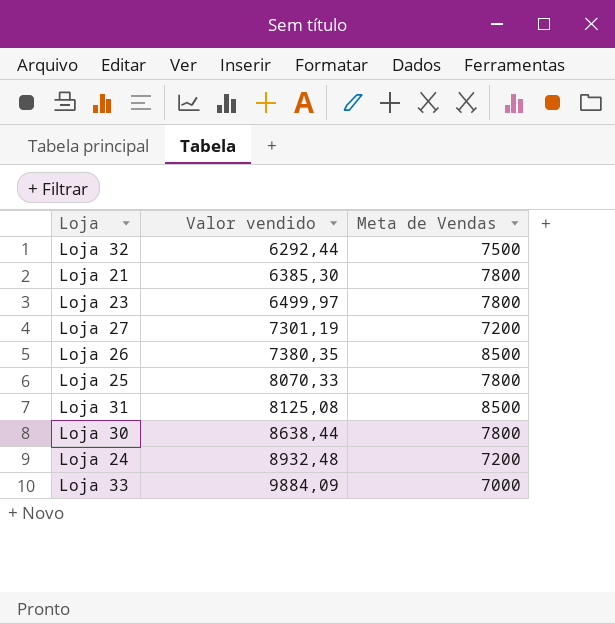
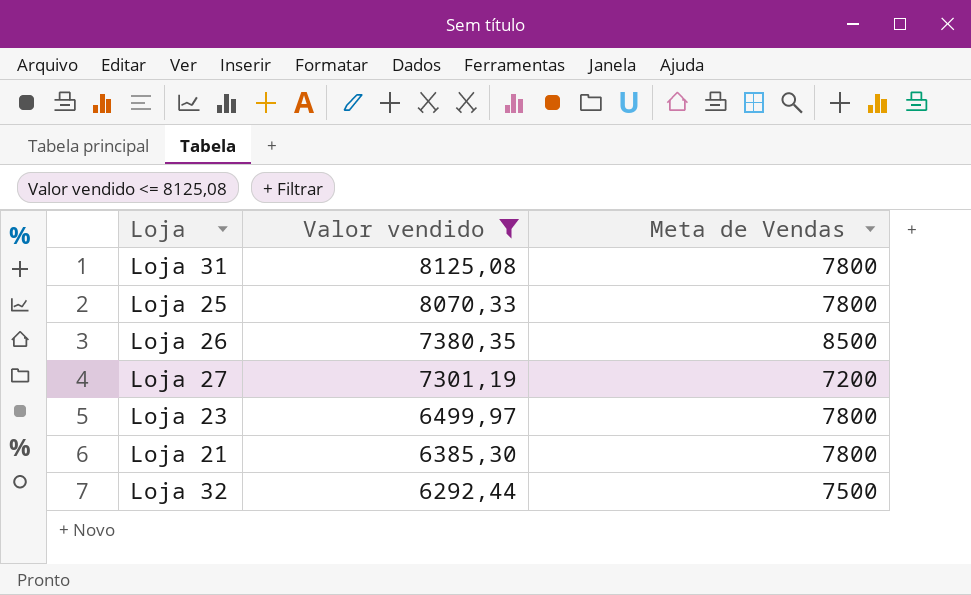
filter: none -> Valor vendido <= 8125,08
row order: Valor vendido ascending -> Valor vendido descending
Loja 31 | Meta de Vendas: 8500 -> 7800

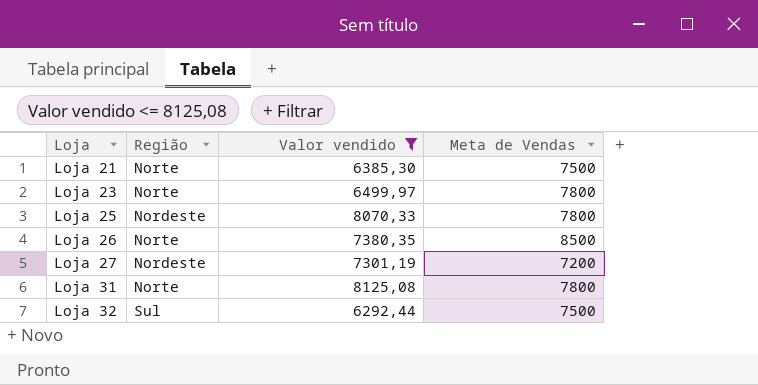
row order: Valor vendido descending -> Loja ascending
column Região | position: none -> 2
Loja 21 | Meta de Vendas: 7800 -> 7500

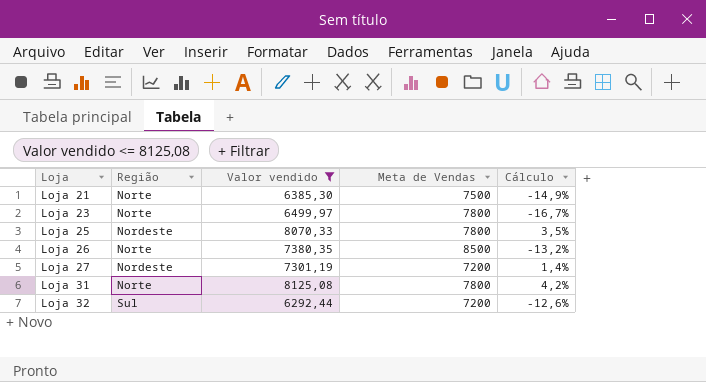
column Cálculo | formula: none -> ([Valor vendido] - [Meta de Vendas]) / [Meta de Vendas]
Loja 32 | Meta de Vendas: 7500 -> 7200

